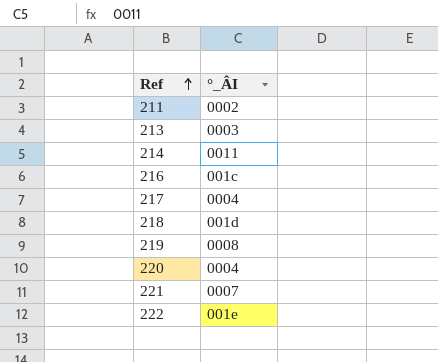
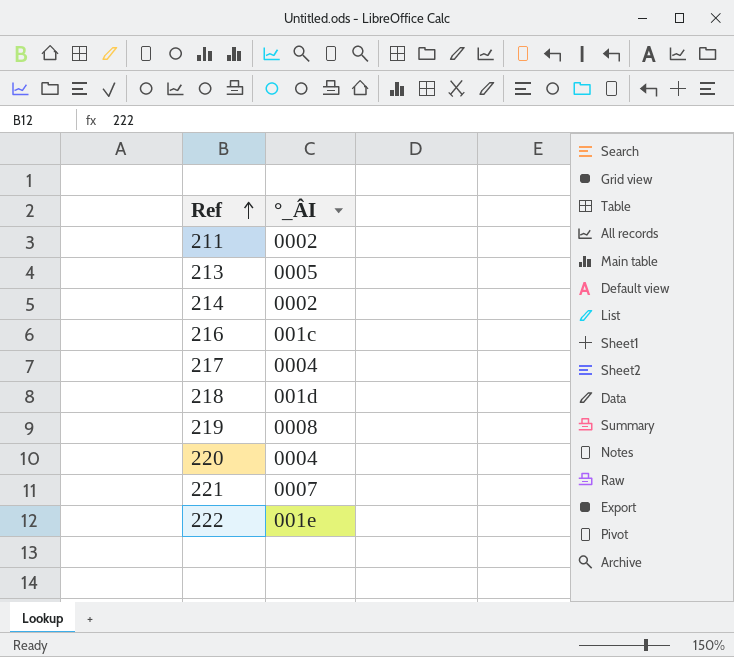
213 | °_ÂI: 0003 -> 0005
214 | °_ÂI: 0011 -> 0002

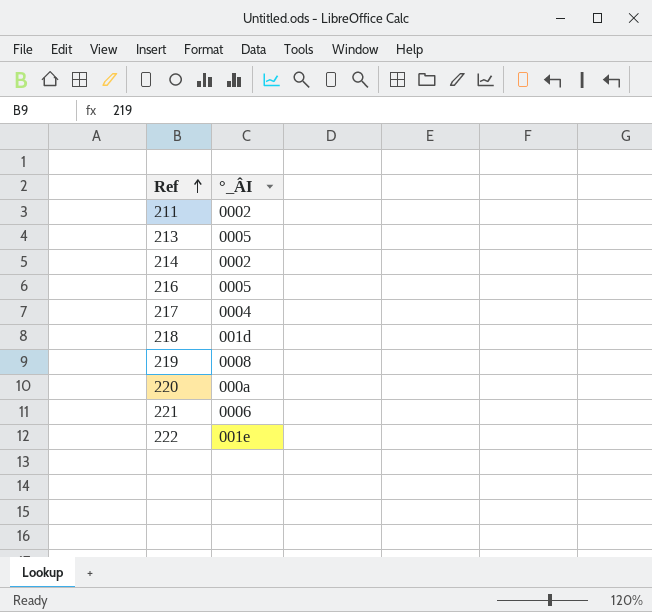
216 | °_ÂI: 001c -> 0005
220 | °_ÂI: 0004 -> 000a
221 | °_ÂI: 0007 -> 0006

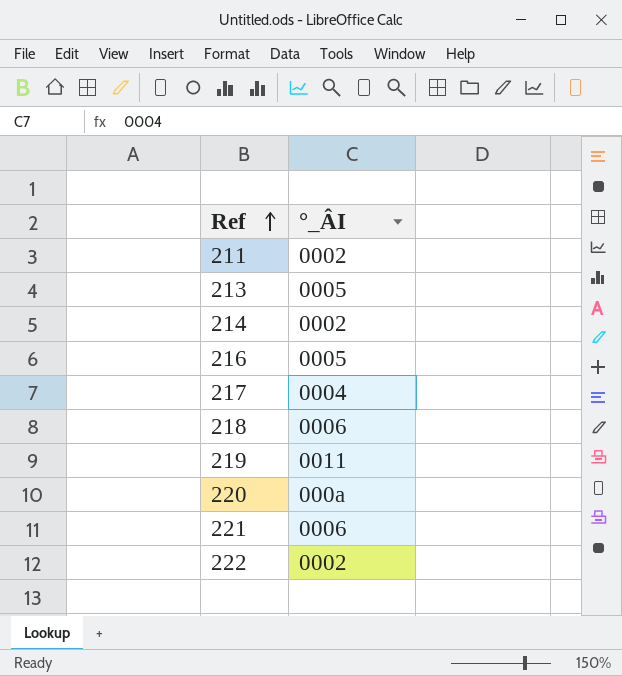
218 | °_ÂI: 001d -> 0006
219 | °_ÂI: 0008 -> 0011
222 | °_ÂI: 001e -> 0002

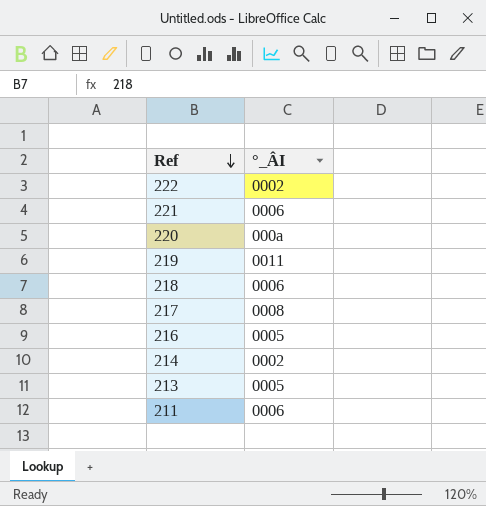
row order: Ref ascending -> Ref descending
217 | °_ÂI: 0004 -> 0008
211 | °_ÂI: 0002 -> 0006

